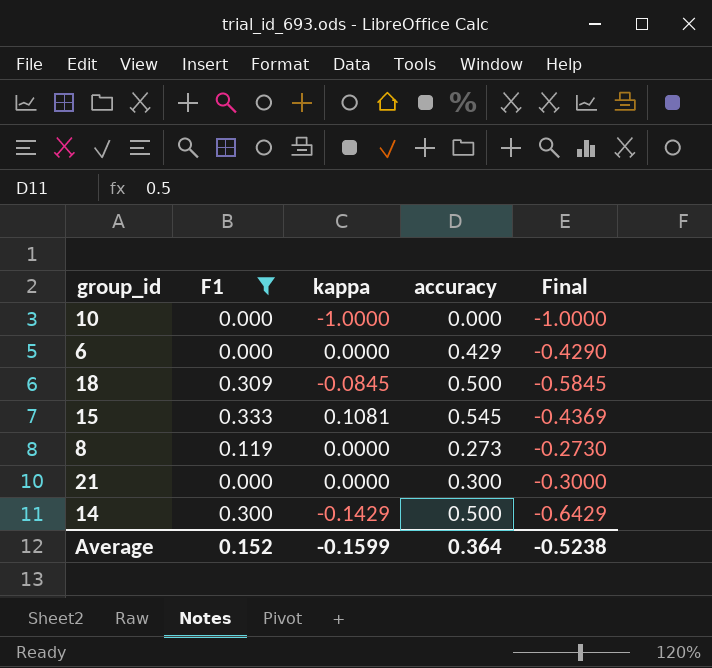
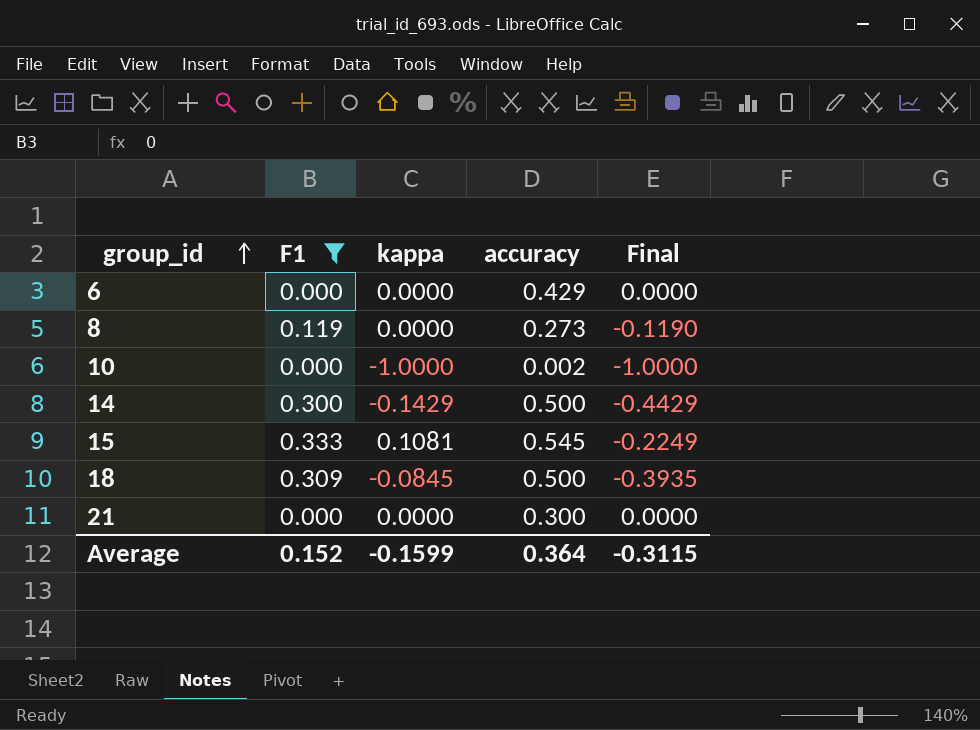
row order: none -> group_id ascending
column Final | formula: [kappa] - [accuracy] -> [kappa] - [F1]
10 | accuracy: 0.000 -> 0.002
Average | Final: -0.5238 -> -0.3115

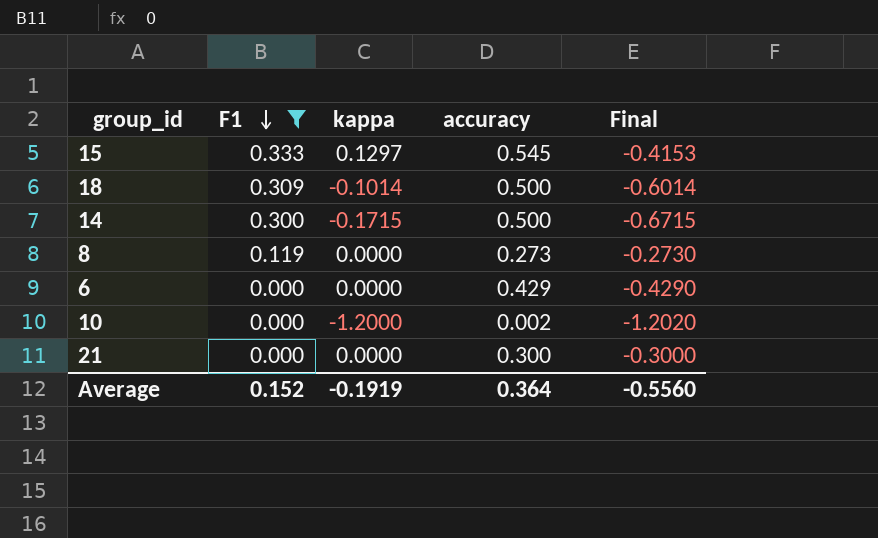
row order: group_id ascending -> F1 descending
column Final | formula: [kappa] - [F1] -> [kappa] - [accuracy]
15 | kappa: 0.1081 -> 0.1297
18 | kappa: -0.0845 -> -0.1014
14 | kappa: -0.1429 -> -0.1715
10 | kappa: -1.0000 -> -1.2000
Average | kappa: -0.1599 -> -0.1919
Average | Final: -0.3115 -> -0.5560

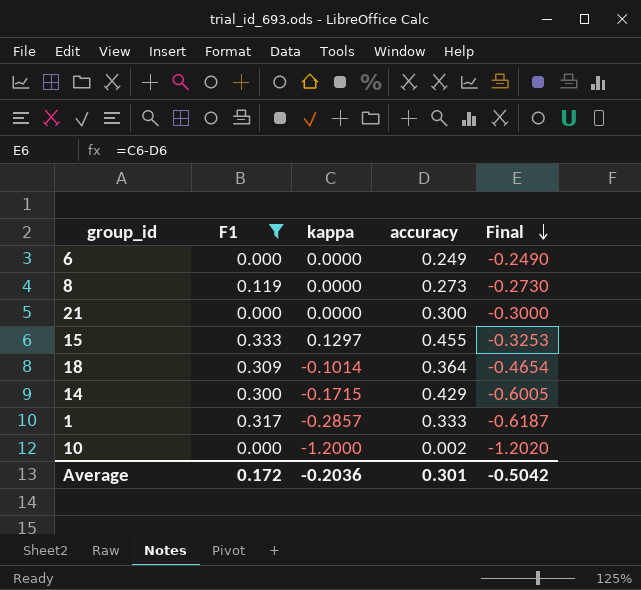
row order: F1 descending -> Final descending
6 | accuracy: 0.429 -> 0.249
6 | Final: -0.4290 -> -0.2490
15 | accuracy: 0.545 -> 0.455
15 | Final: -0.4153 -> -0.3253
18 | accuracy: 0.500 -> 0.364
18 | Final: -0.6014 -> -0.4654
14 | accuracy: 0.500 -> 0.429
14 | Final: -0.6715 -> -0.6005
row 1: none -> 0.317 | -0.2857 | 0.333 | -0.6187
Average | F1: 0.152 -> 0.172
Average | kappa: -0.1919 -> -0.2036
Average | accuracy: 0.364 -> 0.301
Average | Final: -0.5560 -> -0.5042

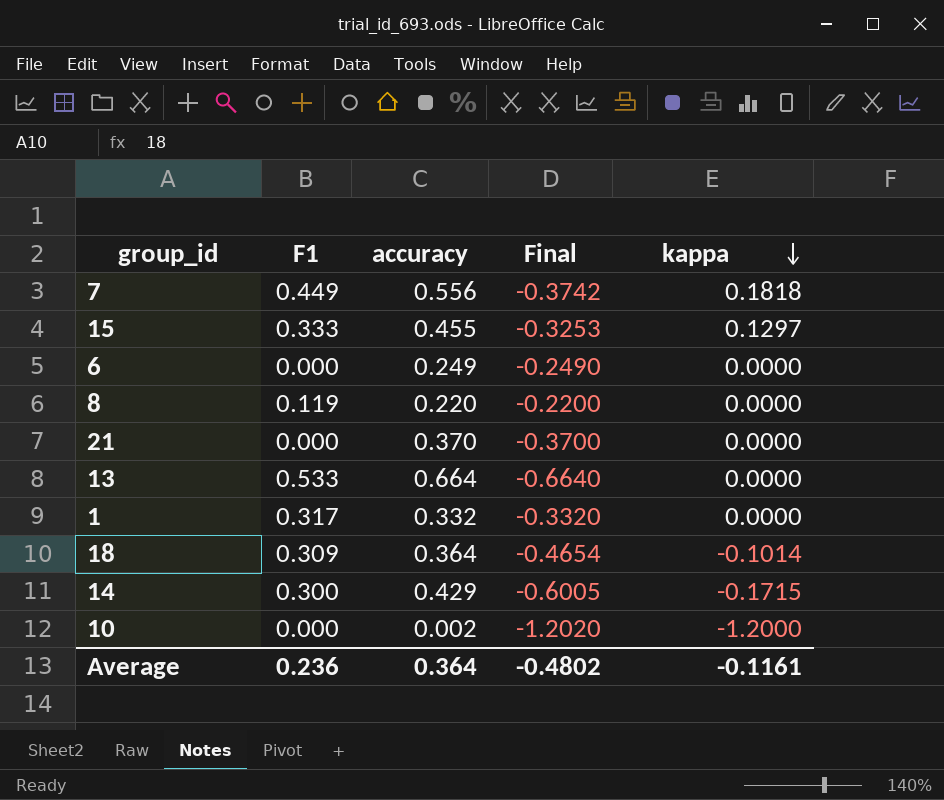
filter: F1 <= 0.333 -> none
row order: Final descending -> kappa descending
column kappa | position: 3 -> 5
8 | accuracy: 0.273 -> 0.220
8 | Final: -0.2730 -> -0.2200
21 | accuracy: 0.300 -> 0.370
21 | Final: -0.3000 -> -0.3700
1 | accuracy: 0.333 -> 0.332
1 | Final: -0.6187 -> -0.3320
1 | kappa: -0.2857 -> 0.0000
Average | F1: 0.172 -> 0.236
Average | accuracy: 0.301 -> 0.364
Average | Final: -0.5042 -> -0.4802
Average | kappa: -0.2036 -> -0.1161

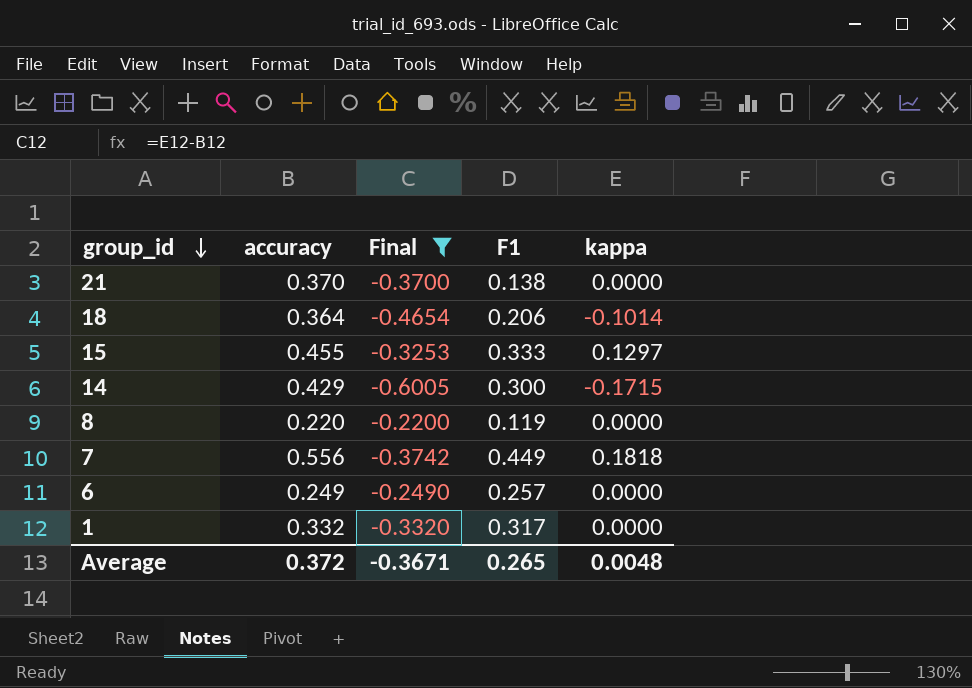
filter: none -> Final >= -0.6005
row order: kappa descending -> group_id descending
column F1 | position: 2 -> 4
21 | F1: 0.000 -> 0.138
18 | F1: 0.309 -> 0.206
6 | F1: 0.000 -> 0.257
Average | accuracy: 0.364 -> 0.372
Average | Final: -0.4802 -> -0.3671
Average | F1: 0.236 -> 0.265
Average | kappa: -0.1161 -> 0.0048

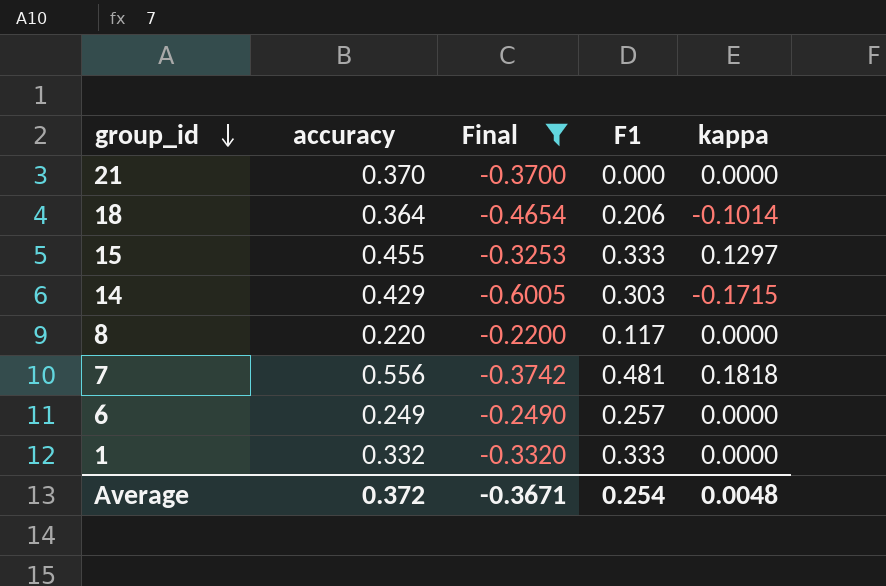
21 | F1: 0.138 -> 0.000
14 | F1: 0.300 -> 0.303
8 | F1: 0.119 -> 0.117
7 | F1: 0.449 -> 0.481
1 | F1: 0.317 -> 0.333
Average | F1: 0.265 -> 0.254

